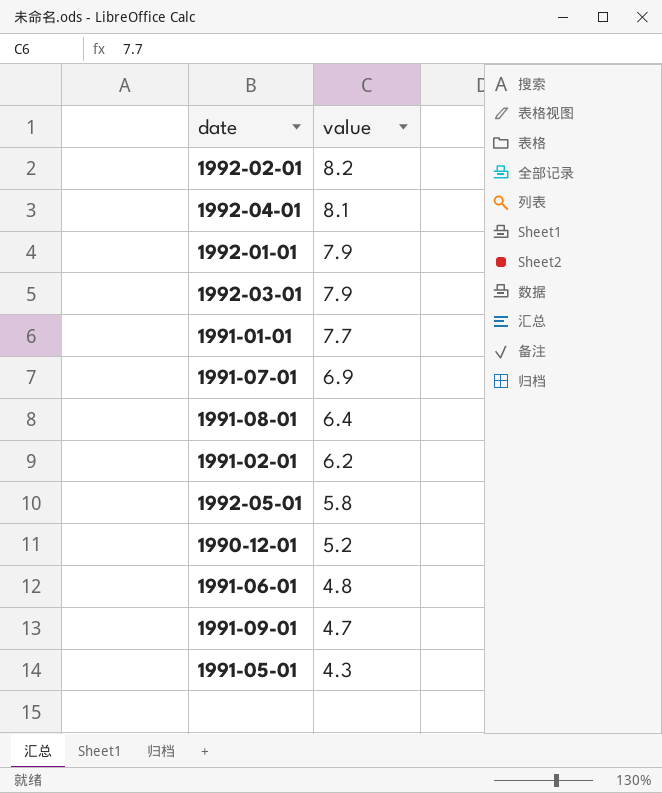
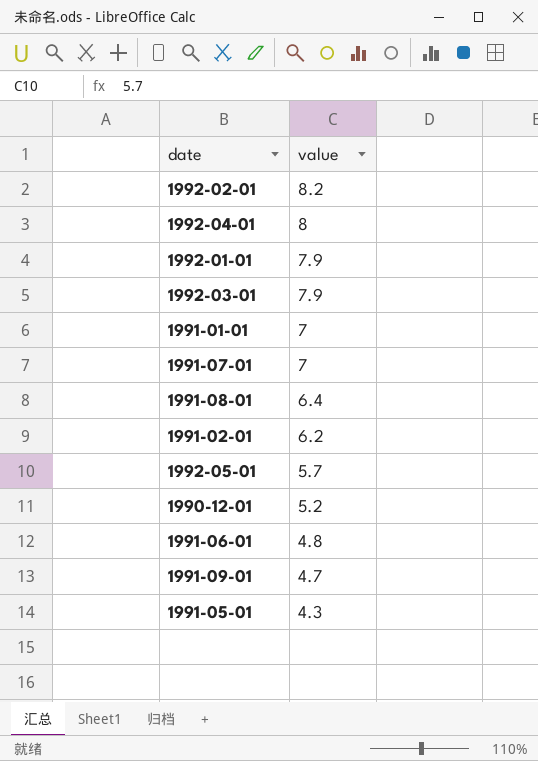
1992-04-01 | value: 8.1 -> 8
1991-01-01 | value: 7.7 -> 7
1991-07-01 | value: 6.9 -> 7
1992-05-01 | value: 5.8 -> 5.7

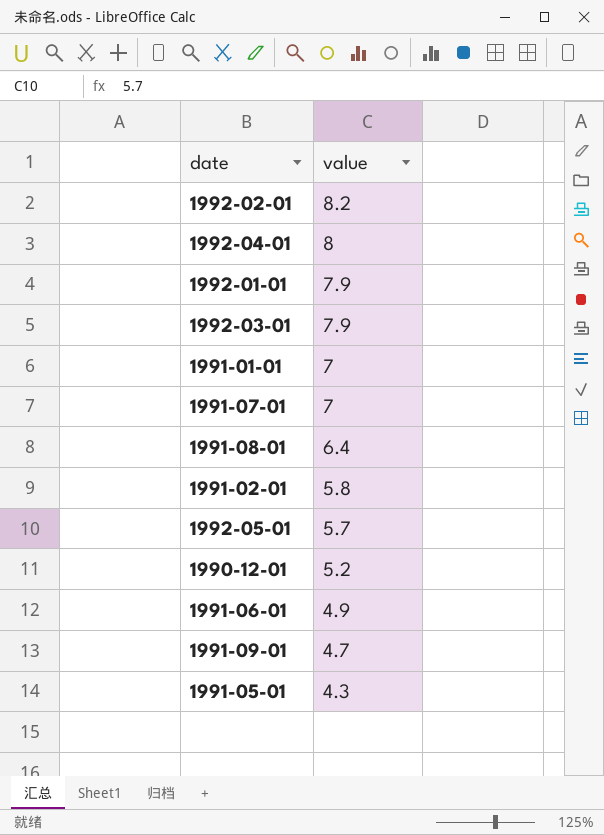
1991-02-01 | value: 6.2 -> 5.8
1991-06-01 | value: 4.8 -> 4.9

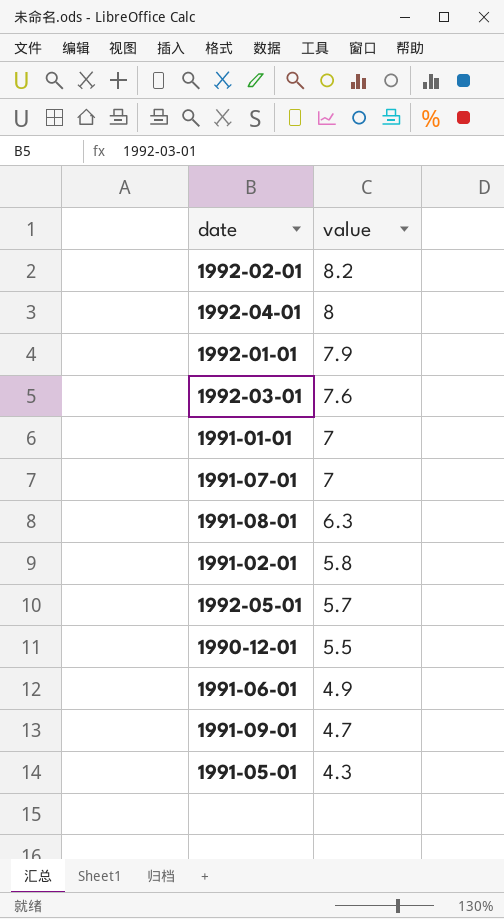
1992-03-01 | value: 7.9 -> 7.6
1991-08-01 | value: 6.4 -> 6.3
1990-12-01 | value: 5.2 -> 5.5

